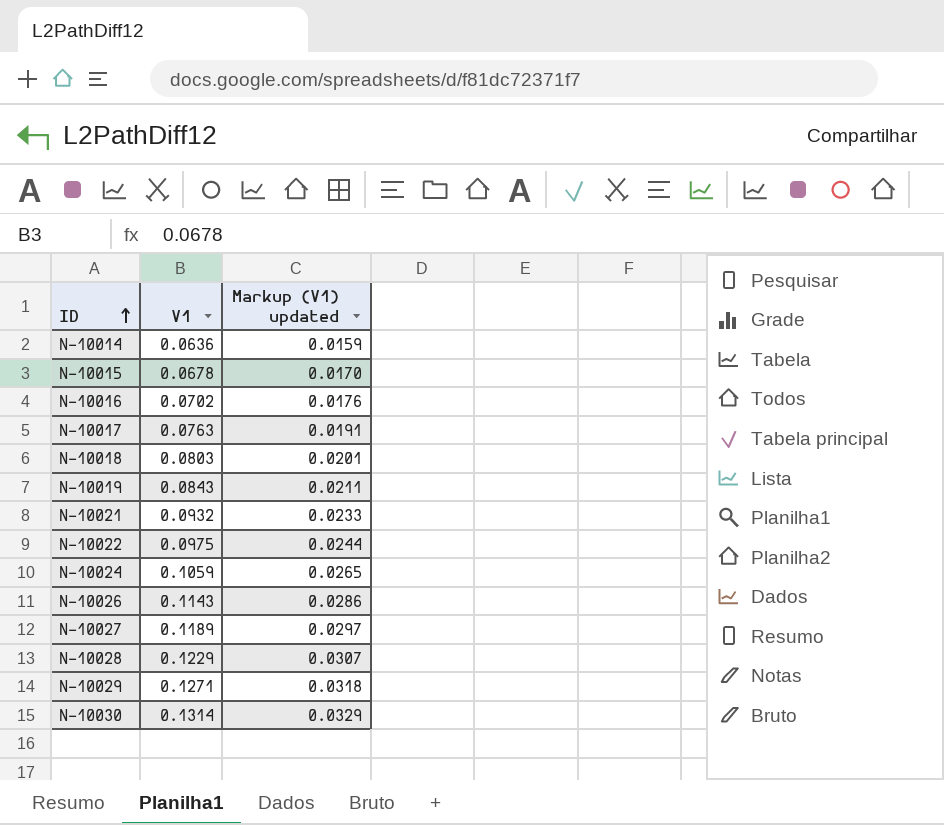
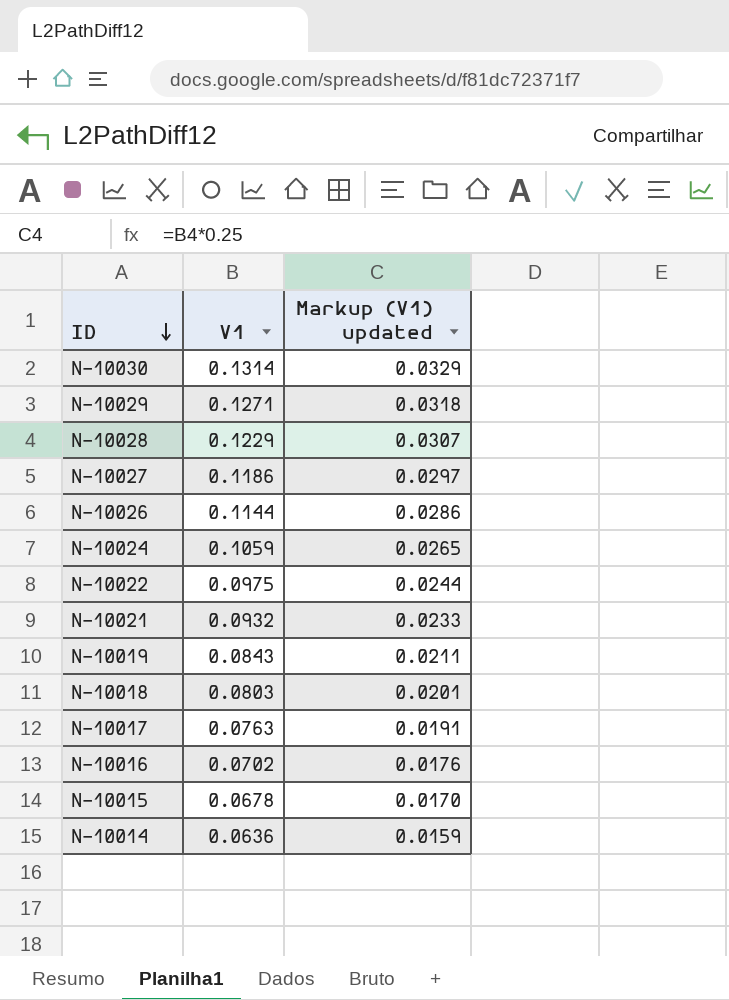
row order: ID ascending -> ID descending
N-10027 | V1: 0.1189 -> 0.1186
N-10026 | V1: 0.1143 -> 0.1144

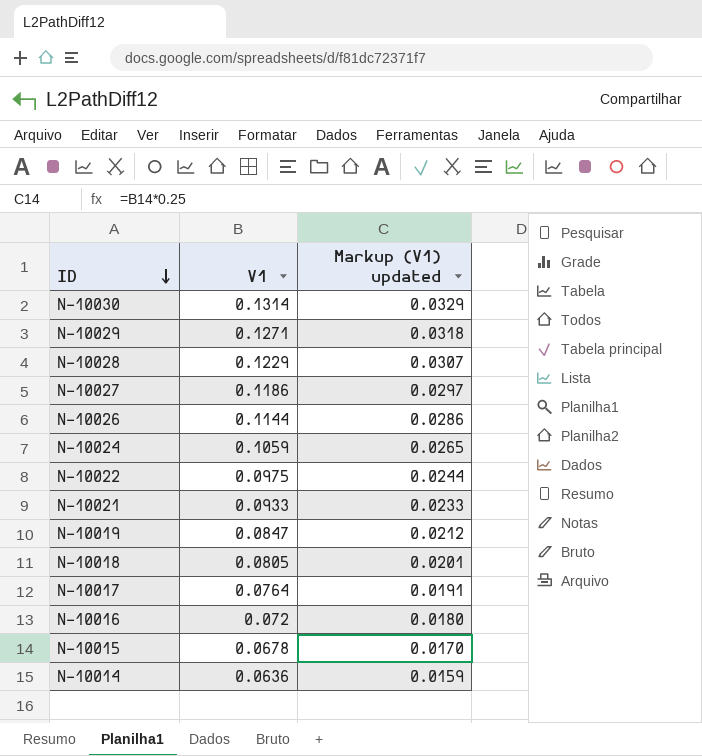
N-10021 | V1: 0.0932 -> 0.0933
N-10019 | V1: 0.0843 -> 0.0847
N-10019 | Markup (V1) updated: 0.0211 -> 0.0212
N-10018 | V1: 0.0803 -> 0.0805
N-10017 | V1: 0.0763 -> 0.0764
N-10016 | V1: 0.0702 -> 0.072
N-10016 | Markup (V1) updated: 0.0176 -> 0.0180

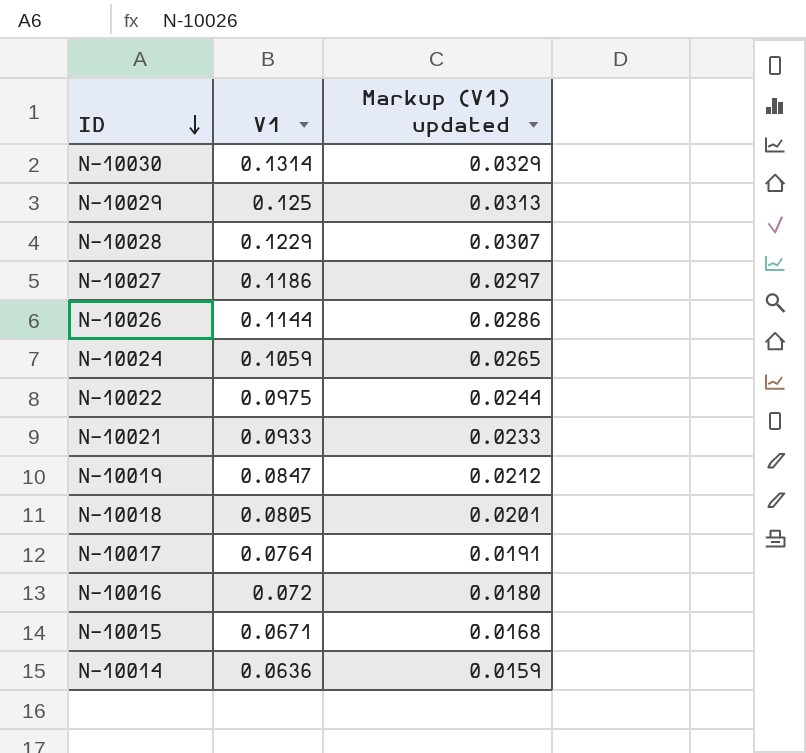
N-10029 | V1: 0.1271 -> 0.125
N-10029 | Markup (V1) updated: 0.0318 -> 0.0313
N-10015 | V1: 0.0678 -> 0.0671
N-10015 | Markup (V1) updated: 0.0170 -> 0.0168

